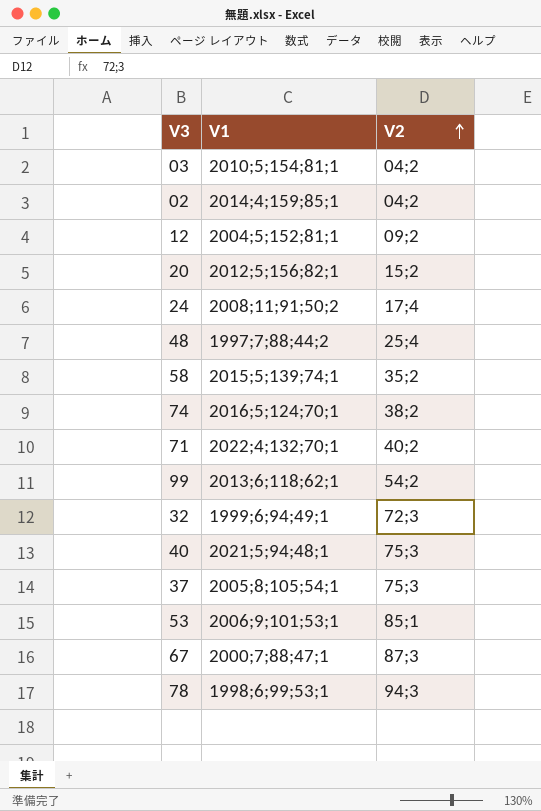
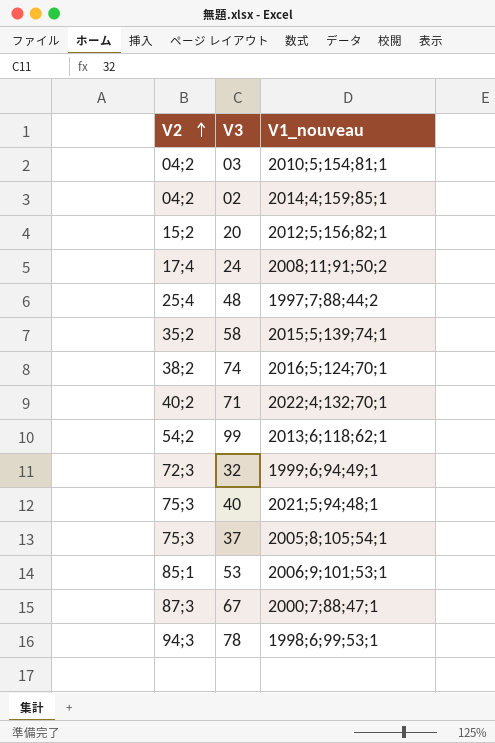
column V2 | position: 3 -> 1
column name: V1 -> V1_nouveau
row 12: 2004;5;152;81;1 | 09;2 -> none

